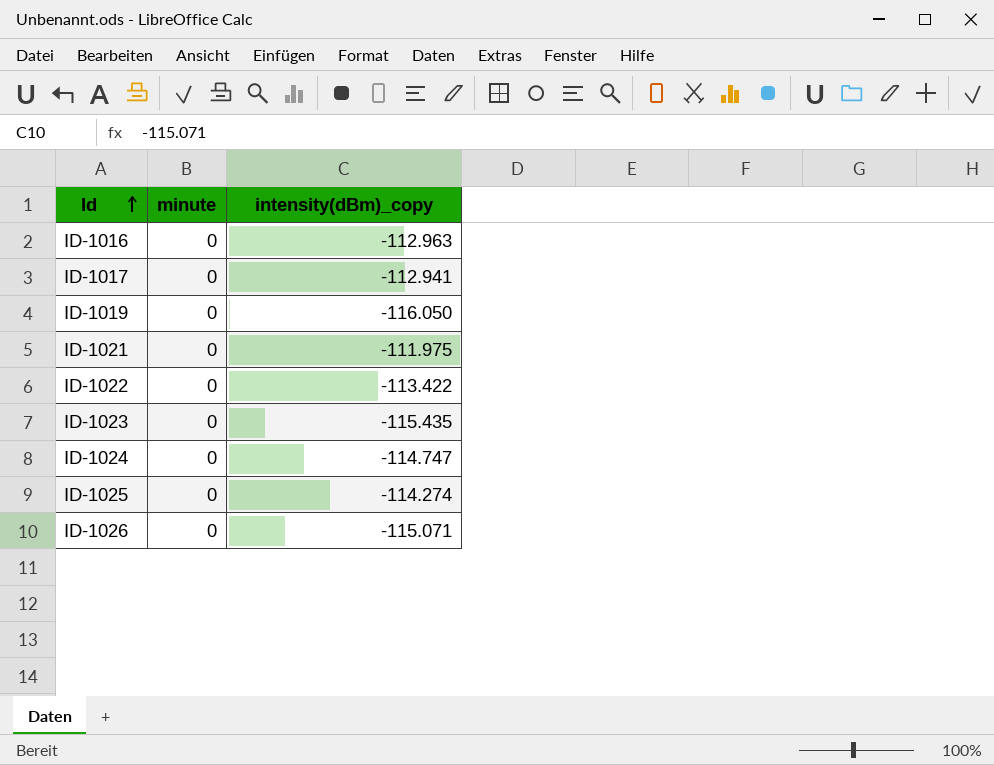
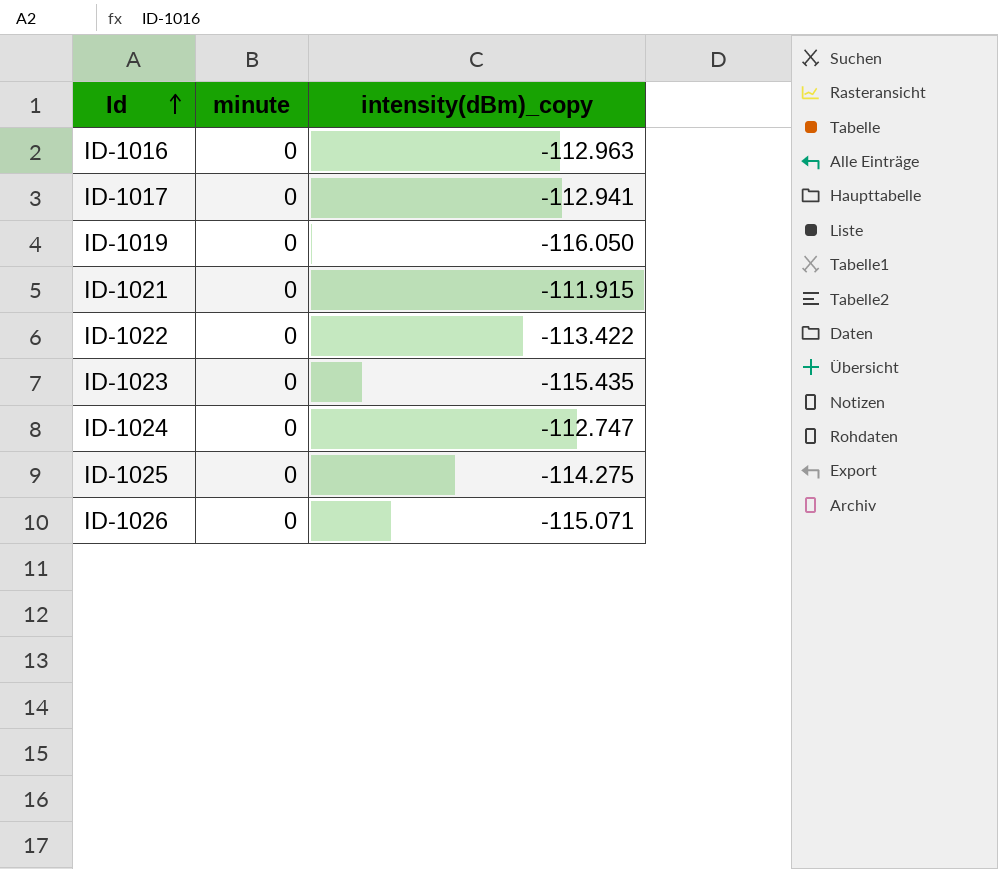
ID-1021 | intensity(dBm)_copy: -111.975 -> -111.915
ID-1024 | intensity(dBm)_copy: -114.747 -> -112.747
ID-1025 | intensity(dBm)_copy: -114.274 -> -114.275

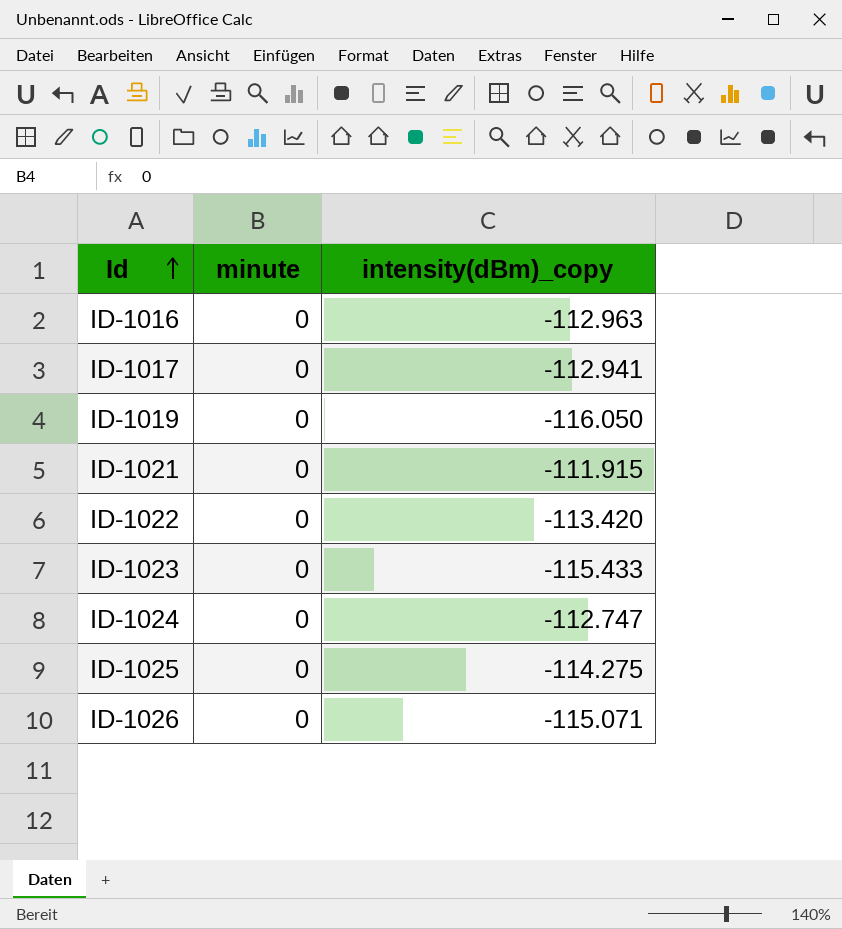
ID-1022 | intensity(dBm)_copy: -113.422 -> -113.420
ID-1023 | intensity(dBm)_copy: -115.435 -> -115.433

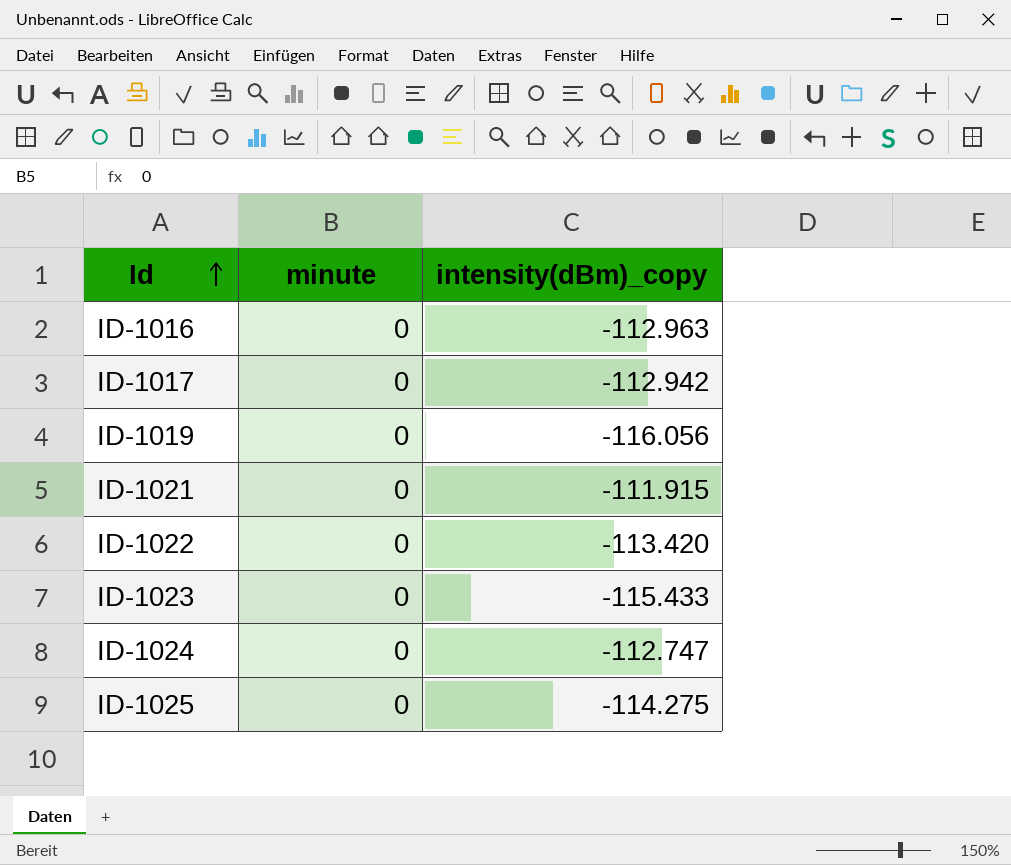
row ID-1026: 0 | -115.071 -> none
ID-1017 | intensity(dBm)_copy: -112.941 -> -112.942
ID-1019 | intensity(dBm)_copy: -116.050 -> -116.056

